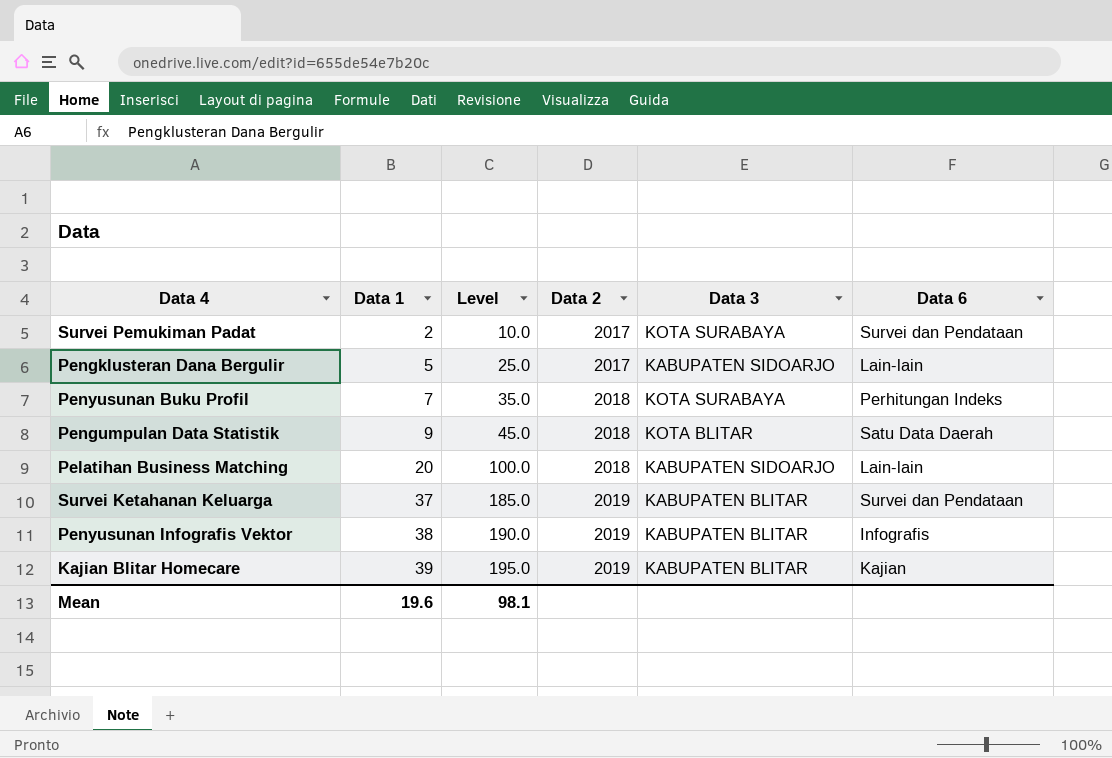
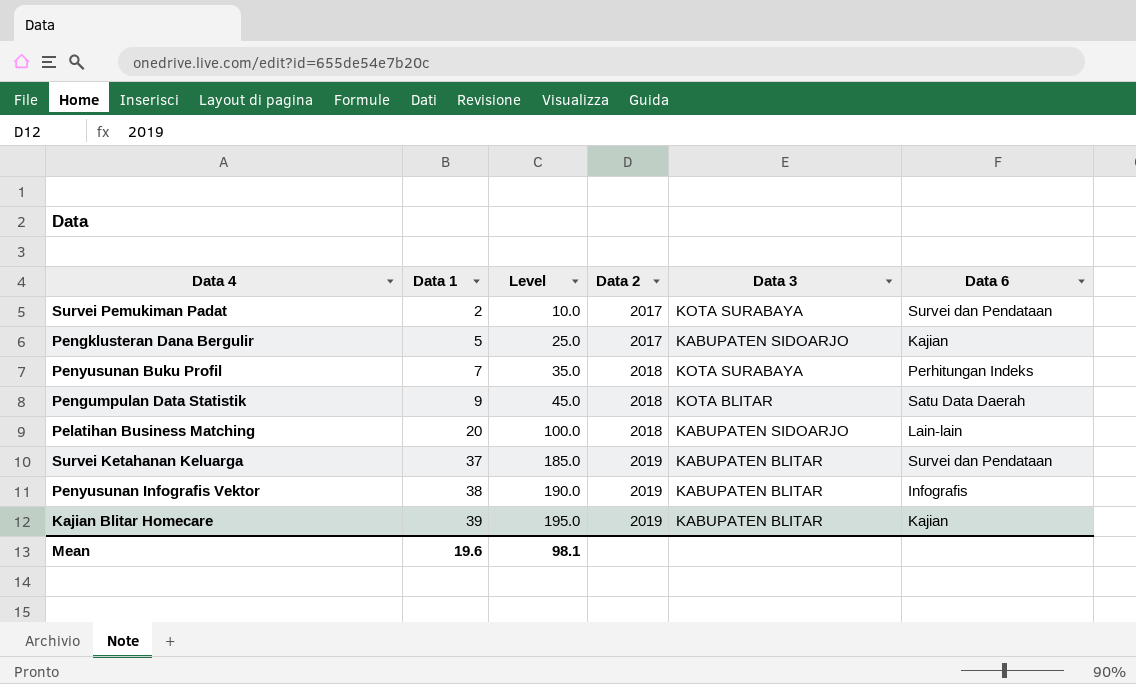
Pengklusteran Dana Bergulir | Data 6: Lain-lain -> Kajian

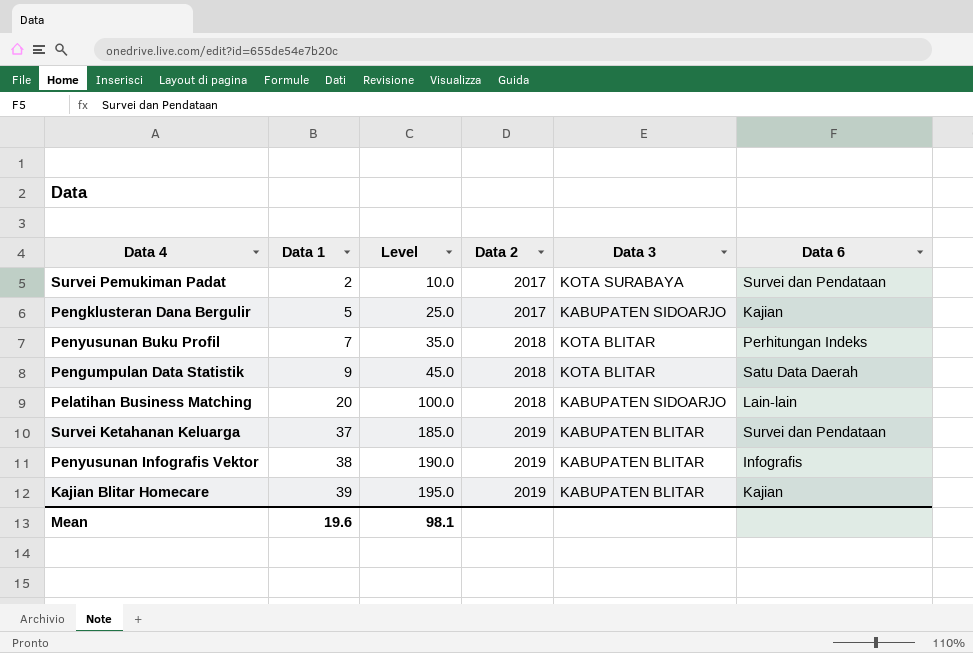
Penyusunan Buku Profil | Data 3: KOTA SURABAYA -> KOTA BLITAR

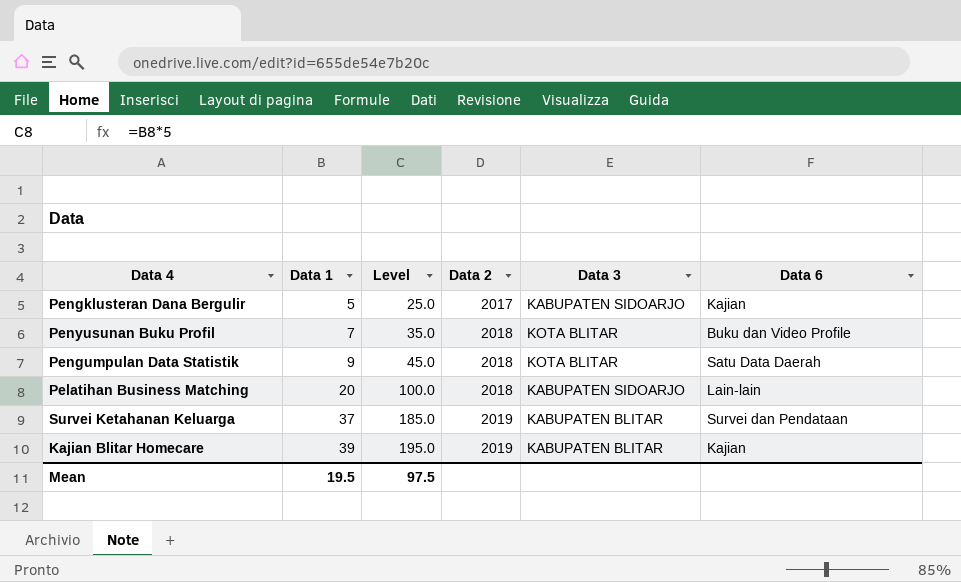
row Survei Pemukiman Padat: 2 | 10.0 | 2017 | KOTA SURABAYA | Survei dan Pendataan -> none
row Penyusunan Infografis Vektor: 38 | 190.0 | 2019 | KABUPATEN BLITAR | Infografis -> none
Penyusunan Buku Profil | Data 6: Perhitungan Indeks -> Buku dan Video Profile
Mean | Data 1: 19.6 -> 19.5
Mean | Level: 98.1 -> 97.5

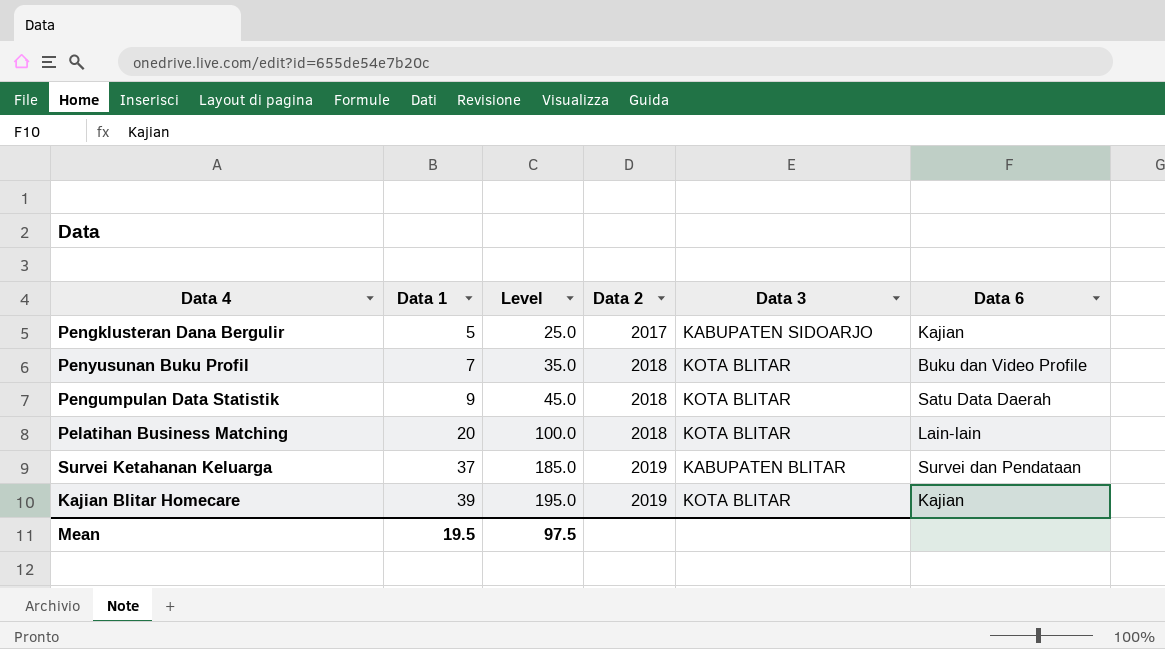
Pelatihan Business Matching | Data 3: KABUPATEN SIDOARJO -> KOTA BLITAR
Kajian Blitar Homecare | Data 3: KABUPATEN BLITAR -> KOTA BLITAR

